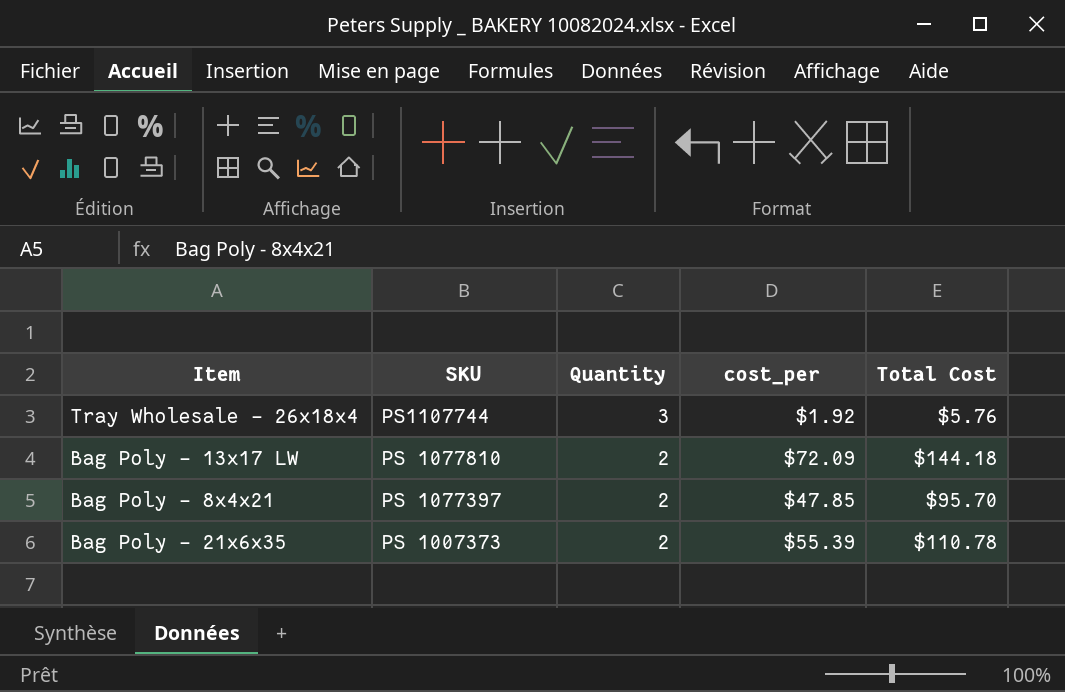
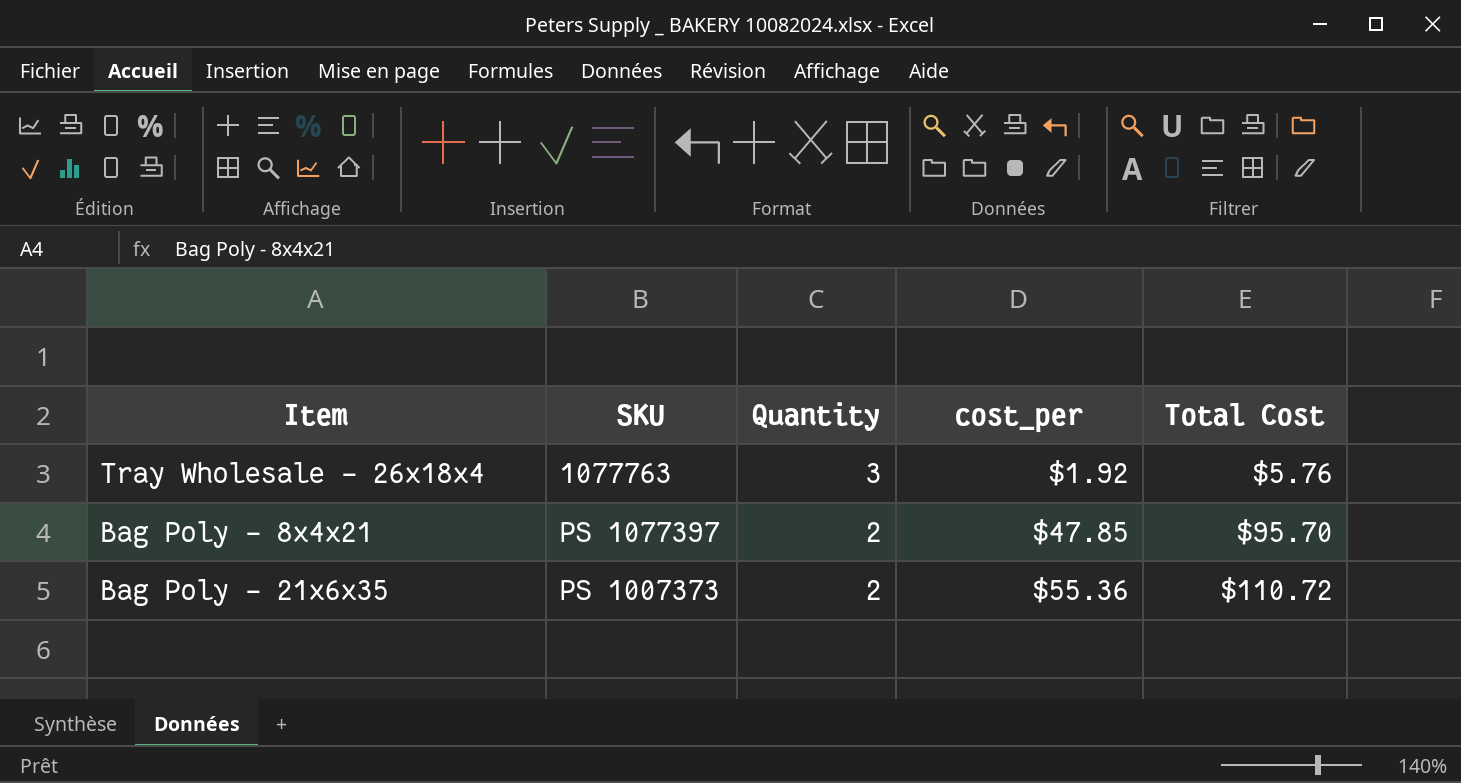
row Bag Poly - 13x17 LW: PS 1077810 | 2 | $72.09 | $144.18 -> none
Tray Wholesale - 26x18x4 | SKU: PS1107744 -> 1077763
Bag Poly - 21x6x35 | cost_per: $55.39 -> $55.36
Bag Poly - 21x6x35 | Total Cost: $110.78 -> $110.72

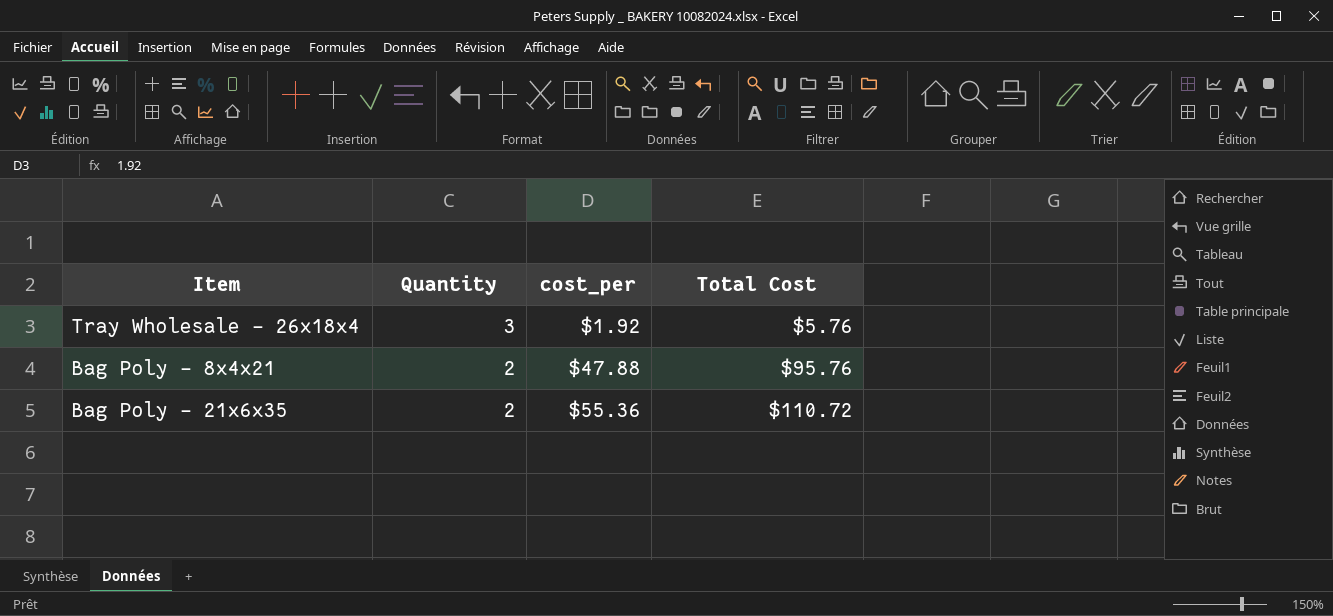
column SKU | position: 2 -> none
Bag Poly - 8x4x21 | cost_per: $47.85 -> $47.88
Bag Poly - 8x4x21 | Total Cost: $95.70 -> $95.76

